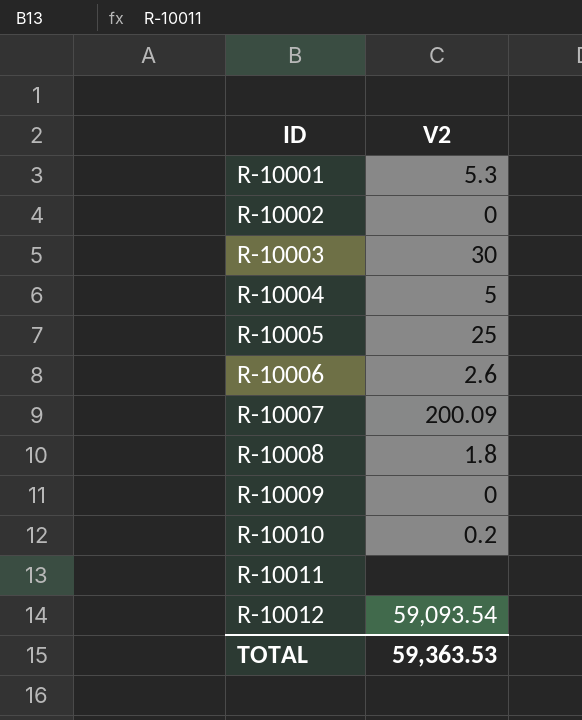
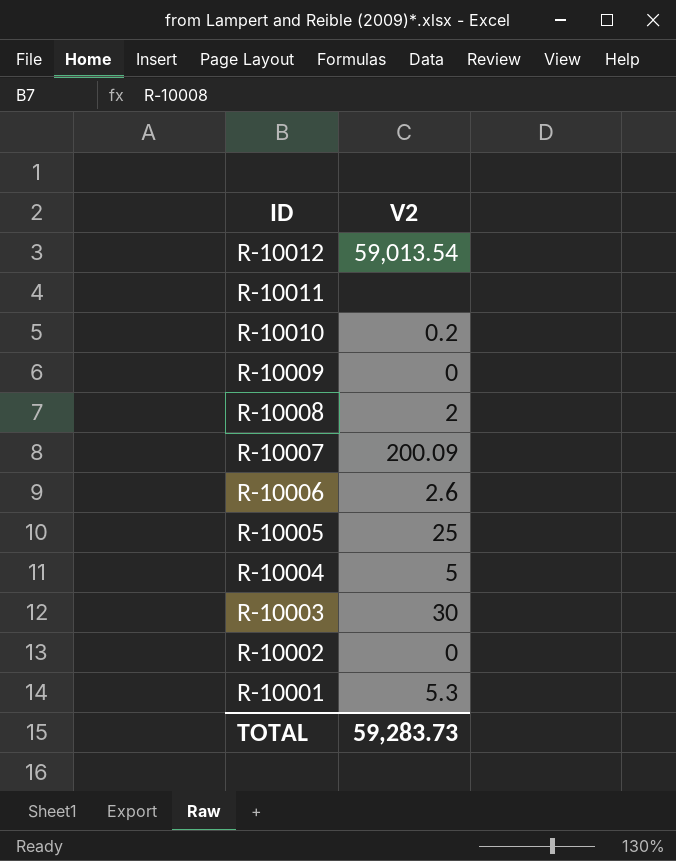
row order: ID ascending -> ID descending
R-10012 | V2: 59,093.54 -> 59,013.54
R-10008 | V2: 1.8 -> 2
TOTAL | V2: 59,363.53 -> 59,283.73

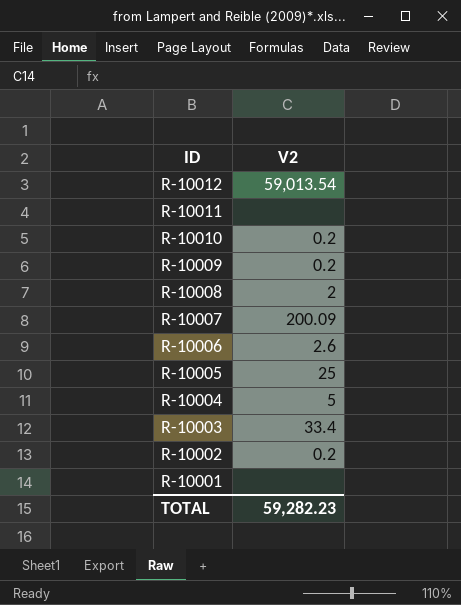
R-10009 | V2: 0 -> 0.2
R-10003 | V2: 30 -> 33.4
R-10002 | V2: 0 -> 0.2
R-10001 | V2: 5.3 -> none
TOTAL | V2: 59,283.73 -> 59,282.23

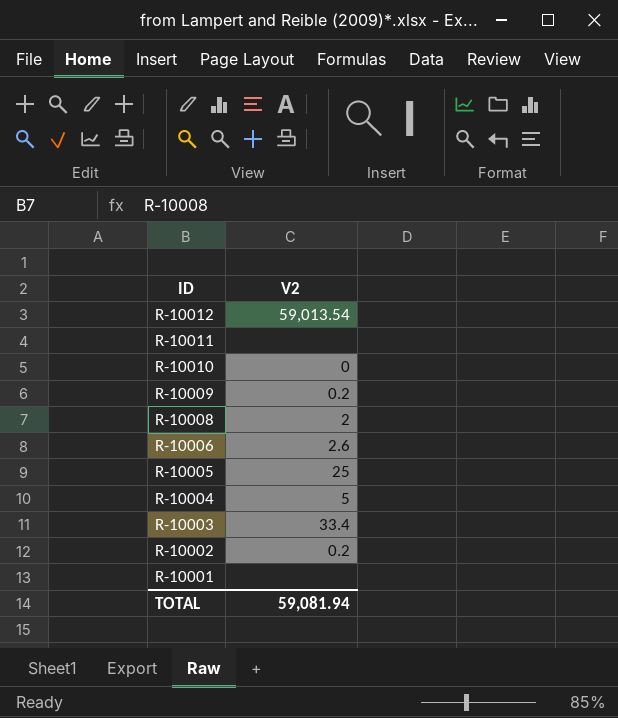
row R-10007: 200.09 -> none
R-10010 | V2: 0.2 -> 0
TOTAL | V2: 59,282.23 -> 59,081.94

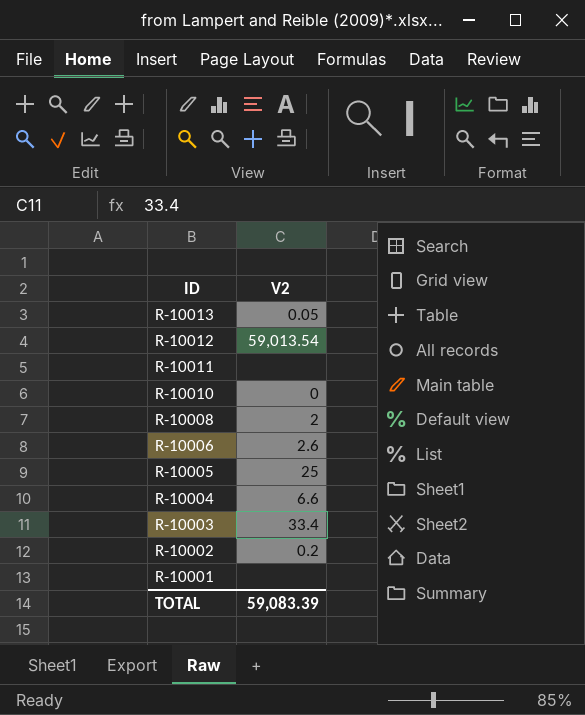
row R-10009: 0.2 -> none
row R-10013: none -> 0.05
R-10004 | V2: 5 -> 6.6
TOTAL | V2: 59,081.94 -> 59,083.39

